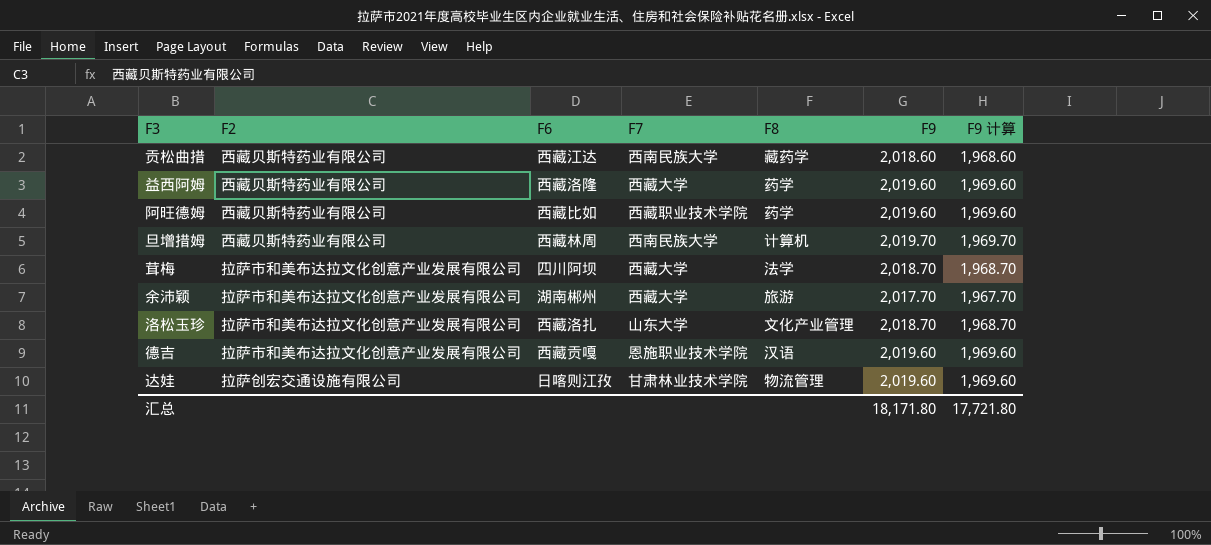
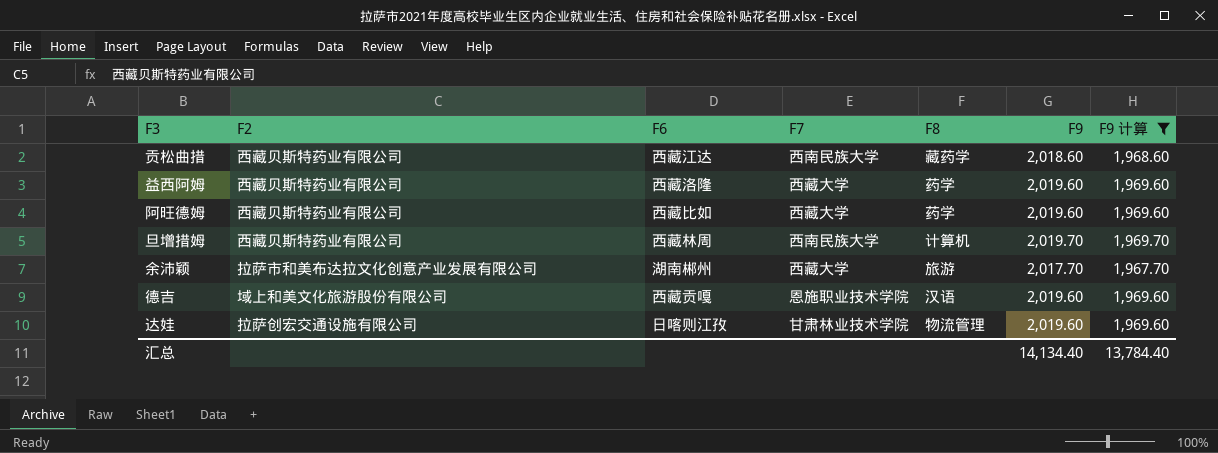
filter: none -> F9 计算 != 1,968.70
阿旺德姆 | F7: 西藏职业技术学院 -> 西藏大学
德吉 | F2: 拉萨市和美布达拉文化创意产业发展有限公司 -> 域上和美文化旅游股份有限公司
汇总 | F9: 18,171.80 -> 14,134.40
汇总 | F9 计算: 17,721.80 -> 13,784.40

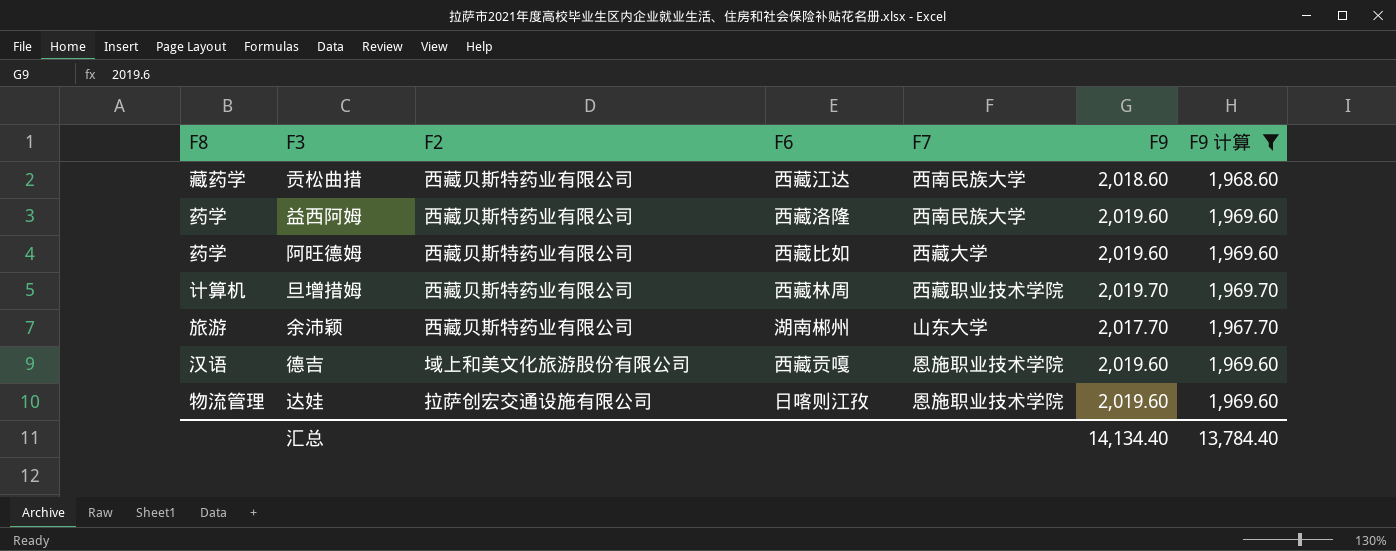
column F8 | position: 5 -> 1
益西阿姆 | F7: 西藏大学 -> 西南民族大学
旦增措姆 | F7: 西南民族大学 -> 西藏职业技术学院
余沛颖 | F2: 拉萨市和美布达拉文化创意产业发展有限公司 -> 西藏贝斯特药业有限公司
余沛颖 | F7: 西藏大学 -> 山东大学
达娃 | F7: 甘肃林业技术学院 -> 恩施职业技术学院

